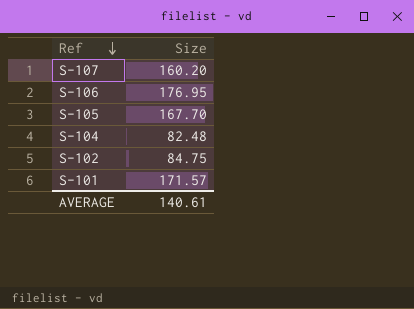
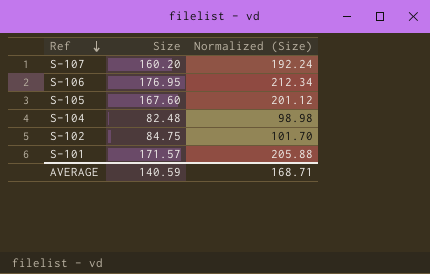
column Normalized (Size) | formula: none -> [Size] * 1.2
S-105 | Size: 167.70 -> 167.60
AVERAGE | Size: 140.61 -> 140.59

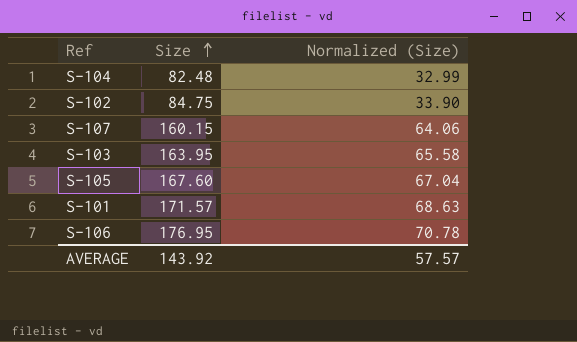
row order: Ref descending -> Size ascending
column Normalized (Size) | formula: [Size] * 1.2 -> [Size] * 0.4
S-107 | Size: 160.20 -> 160.15
row S-103: none -> 163.95 | 65.58
AVERAGE | Size: 140.59 -> 143.92
AVERAGE | Normalized (Size): 168.71 -> 57.57

